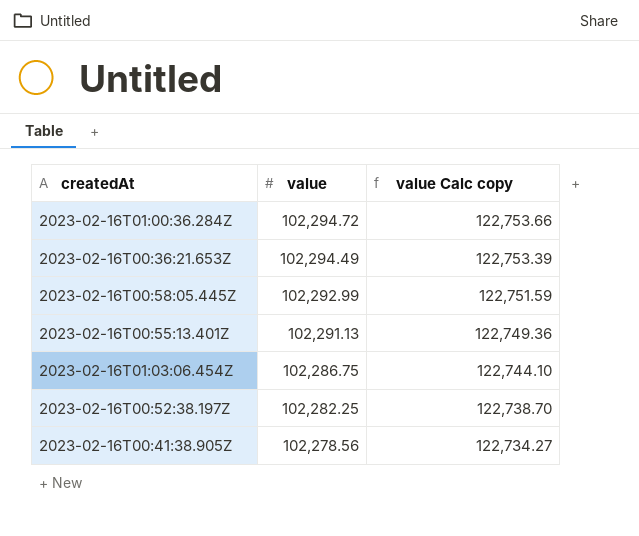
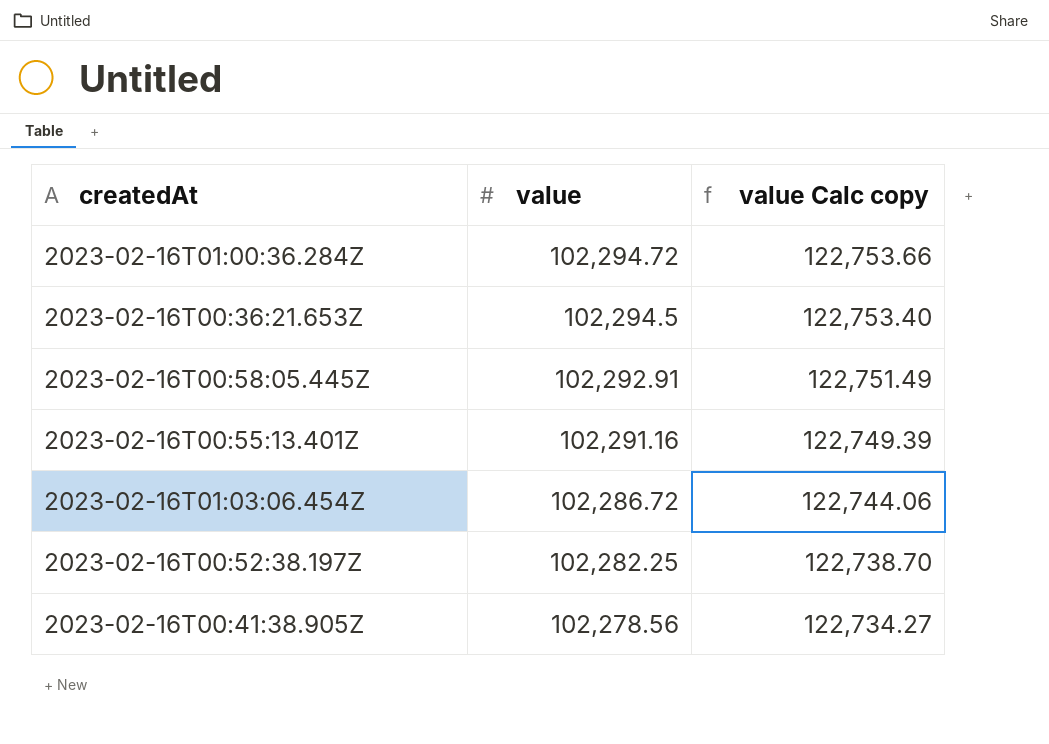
2023-02-16T00:36:21.653Z | value: 102,294.49 -> 102,294.5
2023-02-16T00:36:21.653Z | value Calc copy: 122,753.39 -> 122,753.40
2023-02-16T00:58:05.445Z | value: 102,292.99 -> 102,292.91
2023-02-16T00:58:05.445Z | value Calc copy: 122,751.59 -> 122,751.49
2023-02-16T00:55:13.401Z | value: 102,291.13 -> 102,291.16
2023-02-16T00:55:13.401Z | value Calc copy: 122,749.36 -> 122,749.39
2023-02-16T01:03:06.454Z | value: 102,286.75 -> 102,286.72
2023-02-16T01:03:06.454Z | value Calc copy: 122,744.10 -> 122,744.06

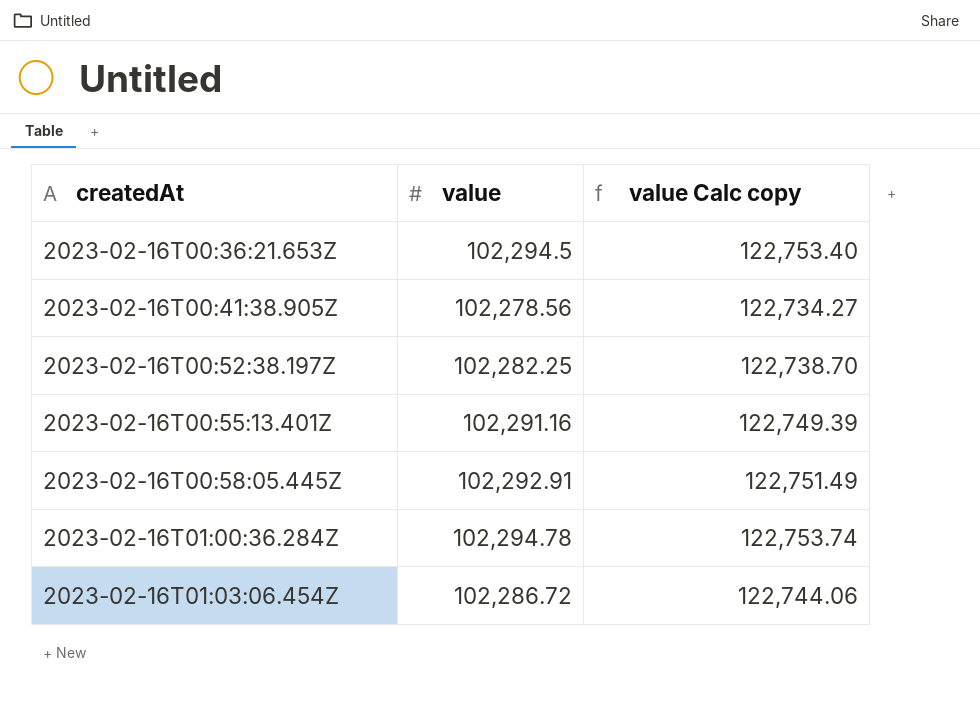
row order: value descending -> createdAt ascending
2023-02-16T01:00:36.284Z | value: 102,294.72 -> 102,294.78
2023-02-16T01:00:36.284Z | value Calc copy: 122,753.66 -> 122,753.74

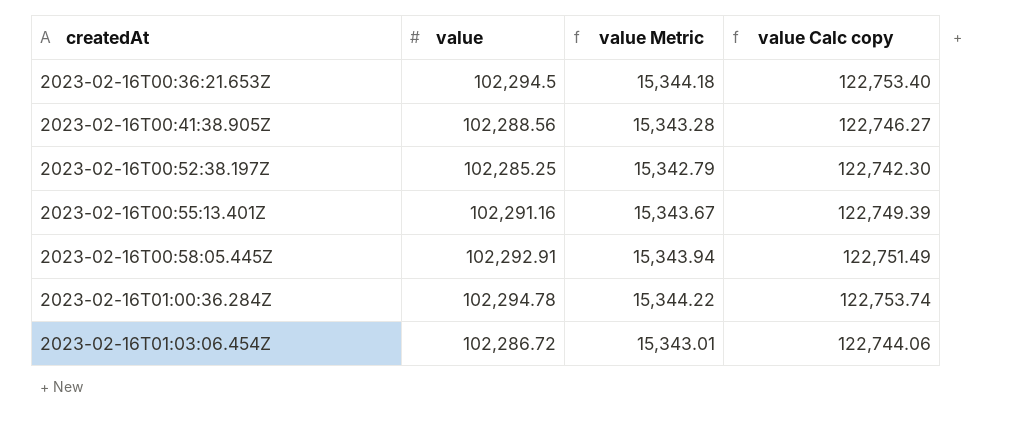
column value Metric | formula: none -> [value] * 0.15
2023-02-16T00:41:38.905Z | value: 102,278.56 -> 102,288.56
2023-02-16T00:41:38.905Z | value Calc copy: 122,734.27 -> 122,746.27
2023-02-16T00:52:38.197Z | value: 102,282.25 -> 102,285.25
2023-02-16T00:52:38.197Z | value Calc copy: 122,738.70 -> 122,742.30

